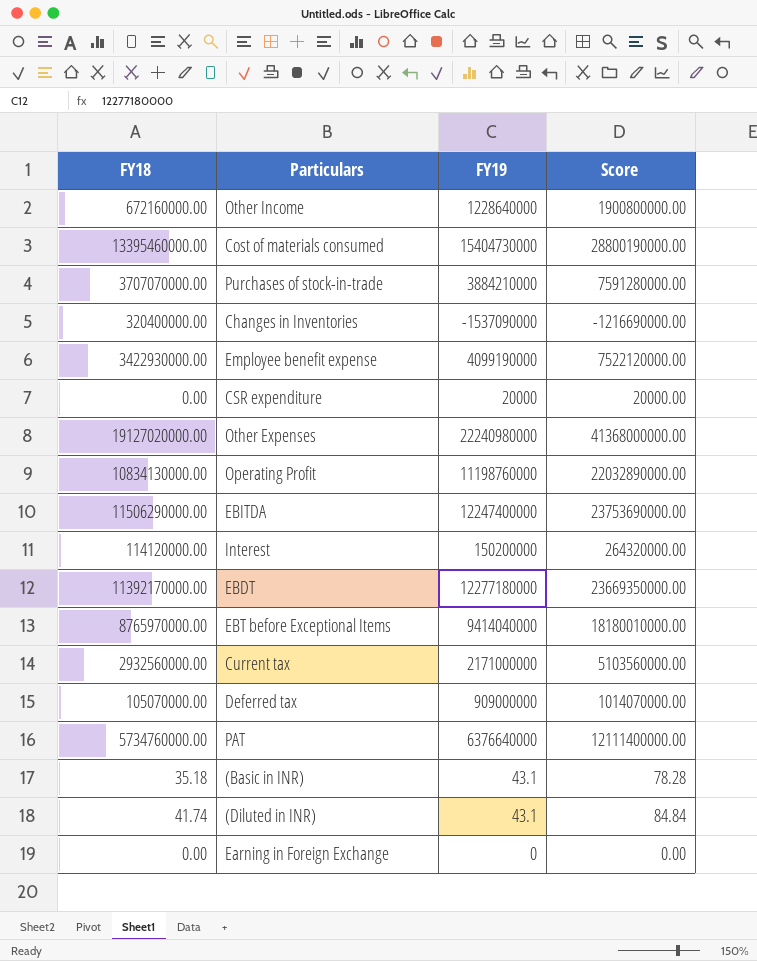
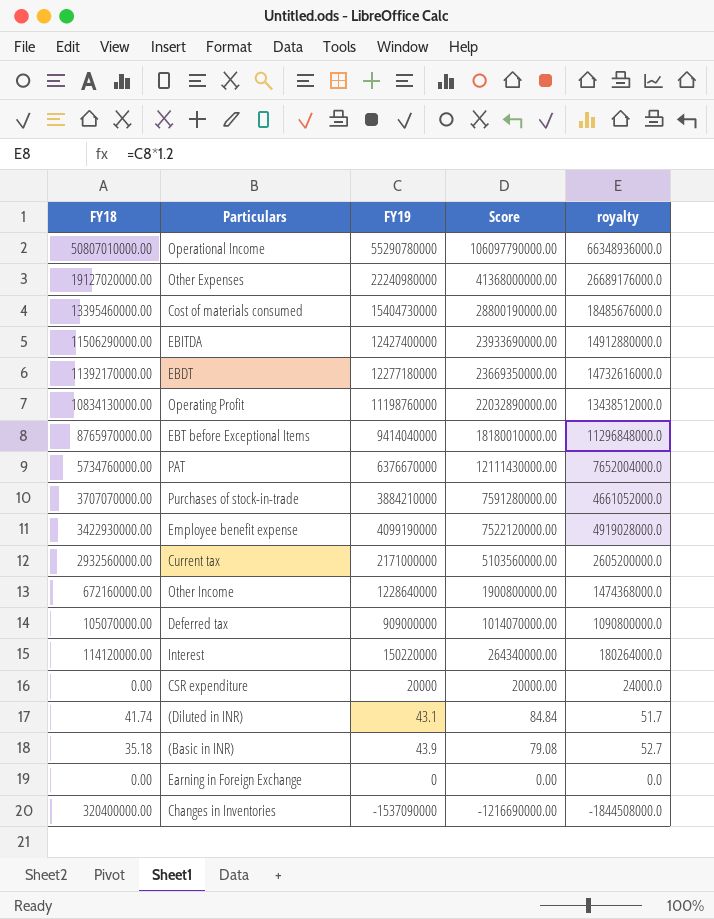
row order: none -> Score descending
column royalty | formula: none -> [FY19] * 1.2
row Operational Income: none -> 50807010000.00 | 55290780000 | 106097790000.00 | 66348936000.0
EBITDA | FY19: 12247400000 -> 12427400000
EBITDA | Score: 23753690000.00 -> 23933690000.00
PAT | FY19: 6376640000 -> 6376670000
PAT | Score: 12111400000.00 -> 12111430000.00
Interest | FY19: 150200000 -> 150220000
Interest | Score: 264320000.00 -> 264340000.00
(Basic in INR) | FY19: 43.1 -> 43.9
(Basic in INR) | Score: 78.28 -> 79.08

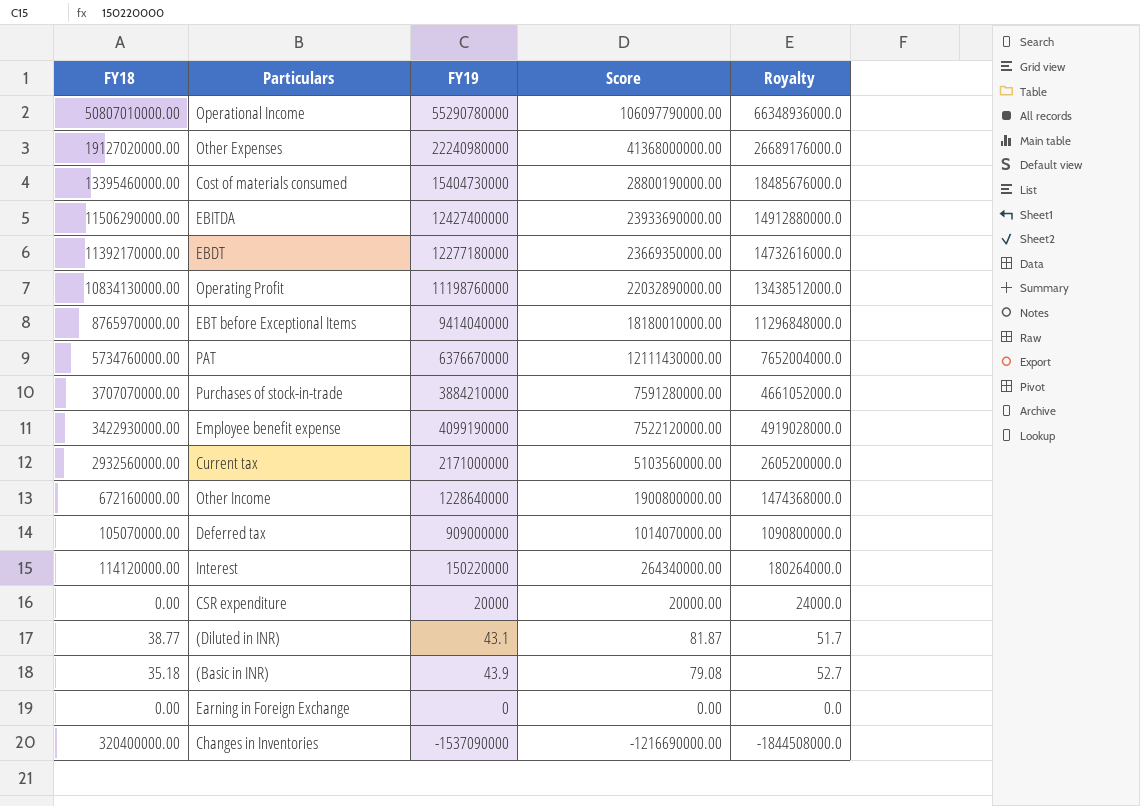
column name: royalty -> Royalty
(Diluted in INR) | FY18: 41.74 -> 38.77
(Diluted in INR) | Score: 84.84 -> 81.87

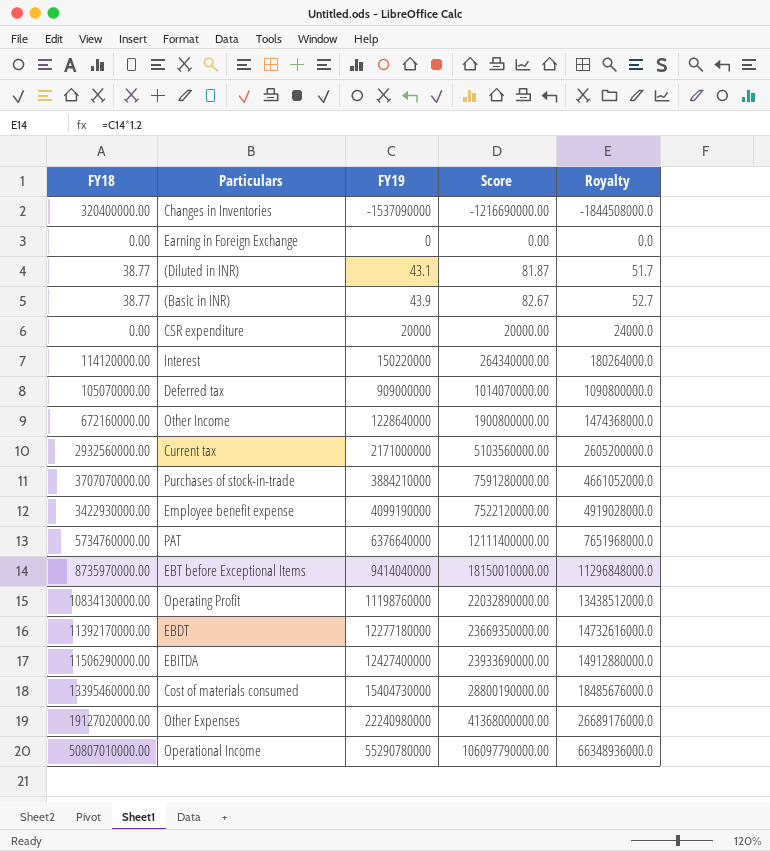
row order: Score descending -> FY19 ascending
(Basic in INR) | FY18: 35.18 -> 38.77
(Basic in INR) | Score: 79.08 -> 82.67
PAT | FY19: 6376670000 -> 6376640000
PAT | Score: 12111430000.00 -> 12111400000.00
PAT | Royalty: 7652004000.0 -> 7651968000.0
EBT before Exceptional Items | FY18: 8765970000.00 -> 8735970000.00
EBT before Exceptional Items | Score: 18180010000.00 -> 18150010000.00

